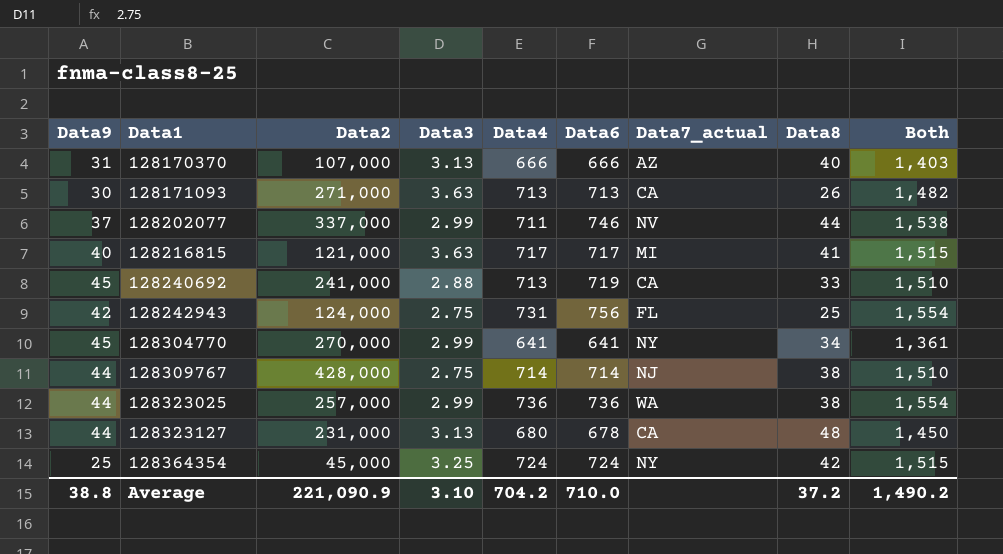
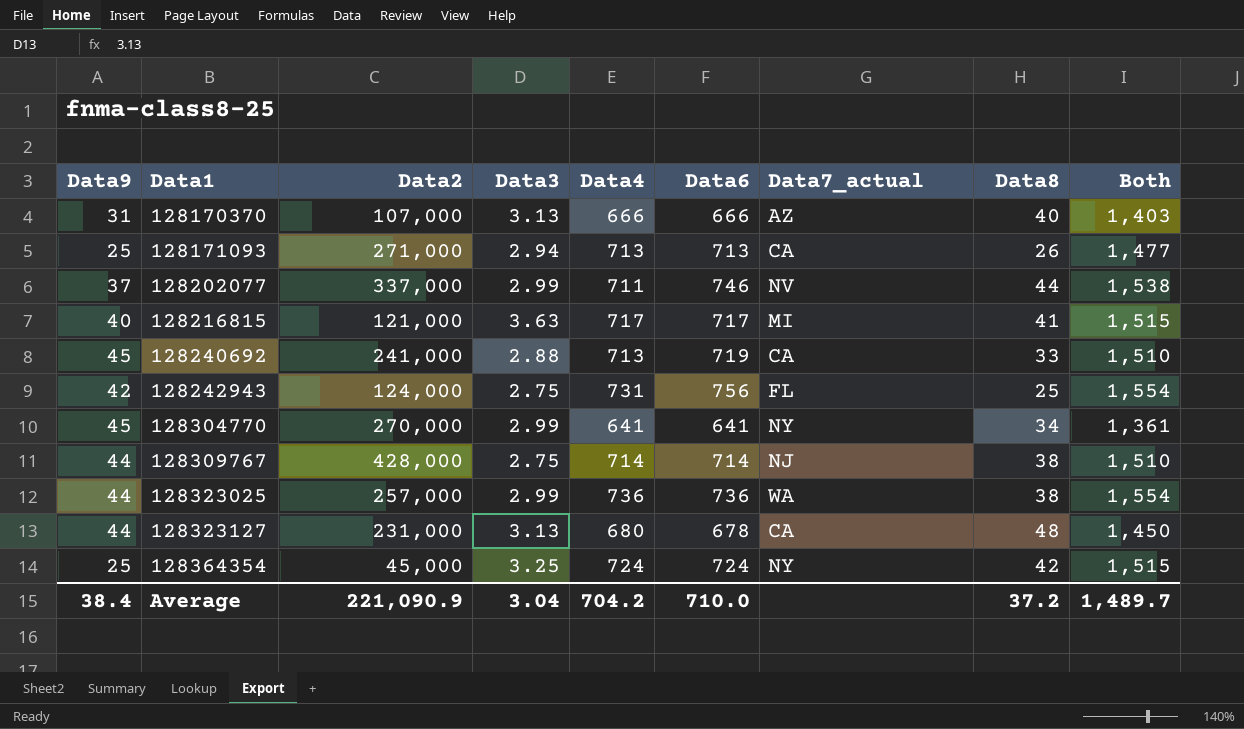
128171093 | Data9: 30 -> 25
128171093 | Data3: 3.63 -> 2.94
128171093 | Both: 1,482 -> 1,477
Average | Data9: 38.8 -> 38.4
Average | Data3: 3.10 -> 3.04
Average | Both: 1,490.2 -> 1,489.7

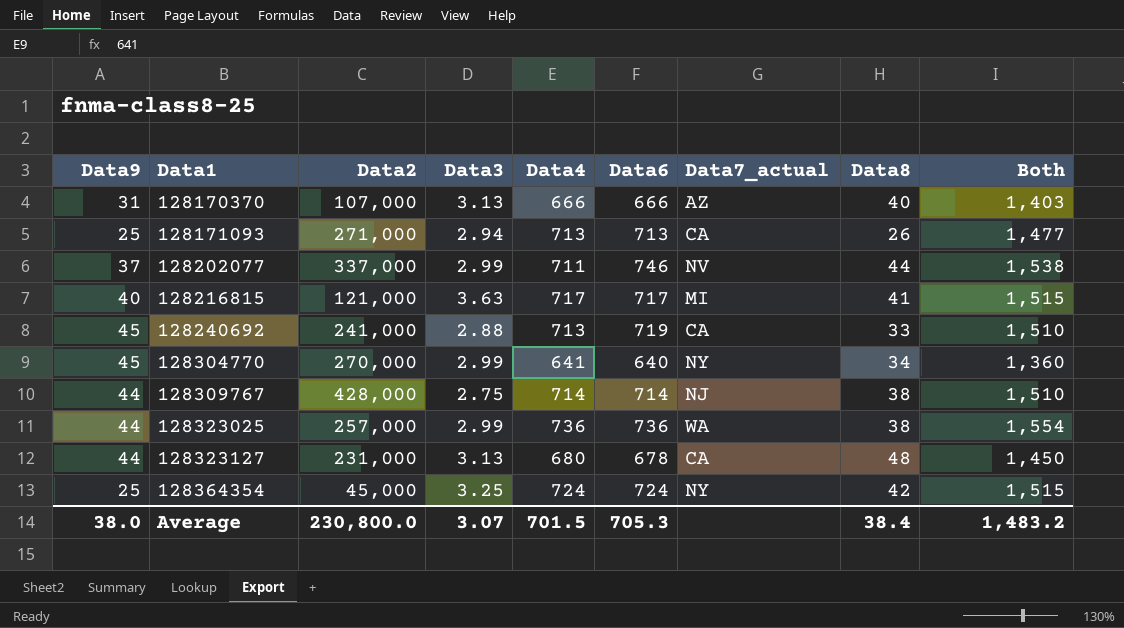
row 128242943: 42 | 124,000 | 2.75 | 731 | 756 | FL | 25 | 1,554 -> none
128304770 | Data6: 641 -> 640
128304770 | Both: 1,361 -> 1,360
Average | Data9: 38.4 -> 38.0
Average | Data2: 221,090.9 -> 230,800.0
Average | Data3: 3.04 -> 3.07
Average | Data4: 704.2 -> 701.5
Average | Data6: 710.0 -> 705.3
Average | Data8: 37.2 -> 38.4
Average | Both: 1,489.7 -> 1,483.2

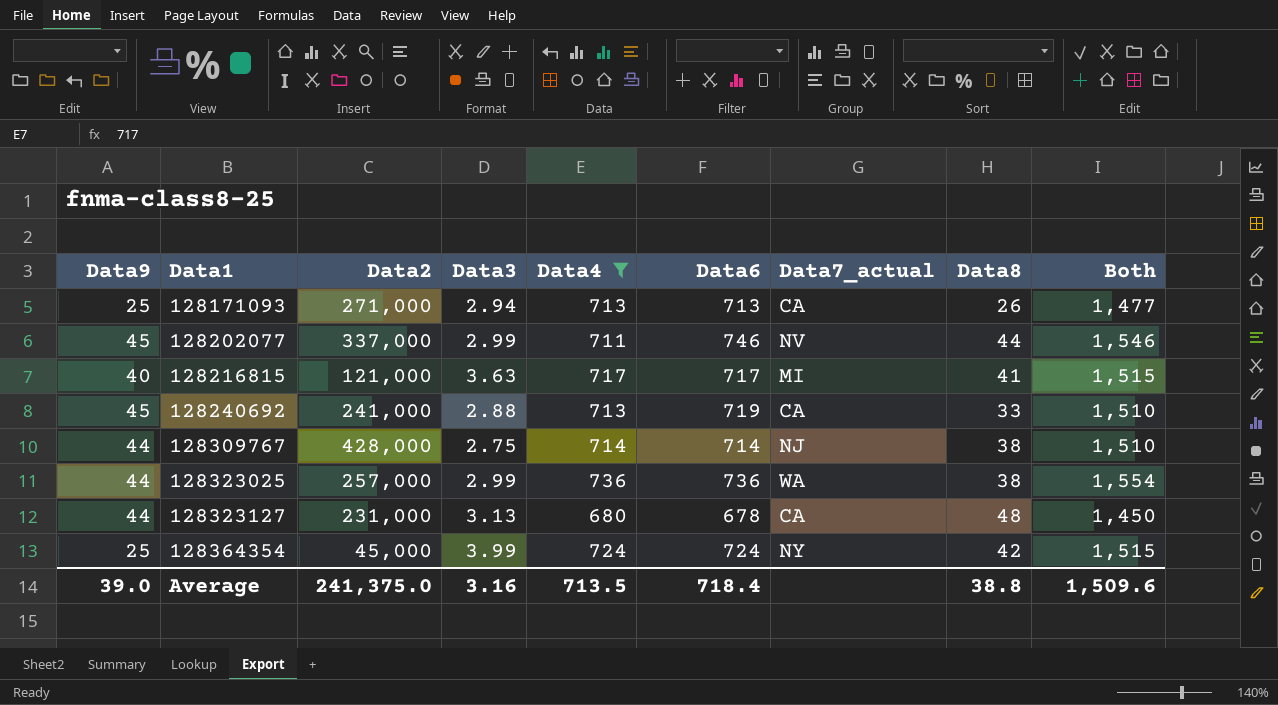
filter: none -> Data4 >= 680
128202077 | Data9: 37 -> 45
128202077 | Both: 1,538 -> 1,546
128364354 | Data3: 3.25 -> 3.99
Average | Data9: 38.0 -> 39.0
Average | Data2: 230,800.0 -> 241,375.0
Average | Data3: 3.07 -> 3.16
Average | Data4: 701.5 -> 713.5
Average | Data6: 705.3 -> 718.4
Average | Data8: 38.4 -> 38.8
Average | Both: 1,483.2 -> 1,509.6

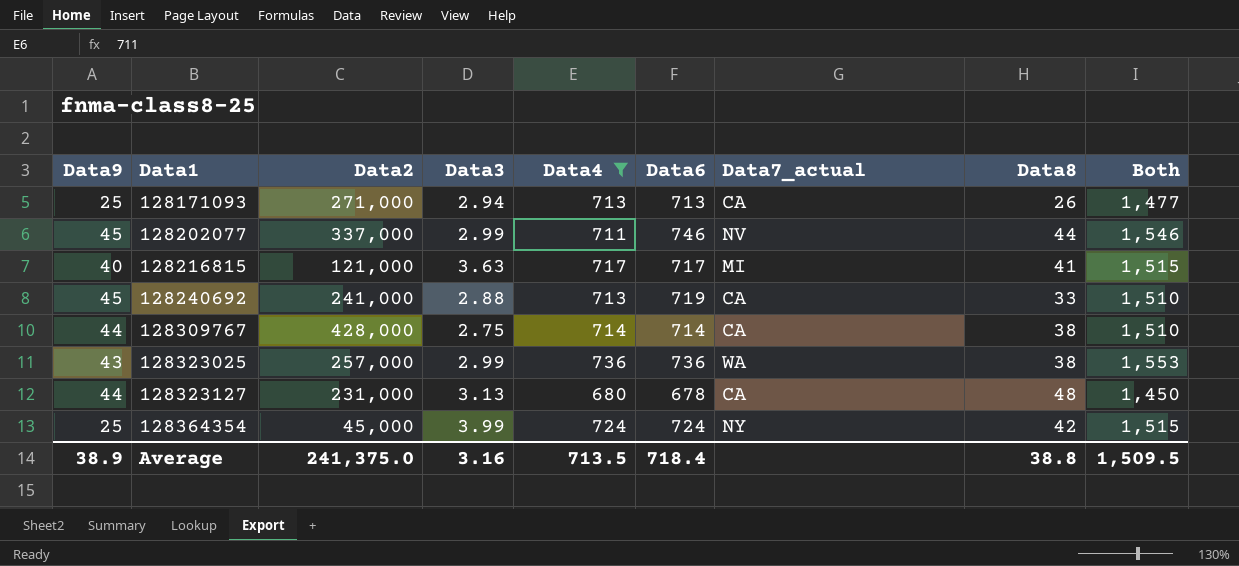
128309767 | Data7_actual: NJ -> CA
128323025 | Data9: 44 -> 43
128323025 | Both: 1,554 -> 1,553
Average | Data9: 39.0 -> 38.9
Average | Both: 1,509.6 -> 1,509.5

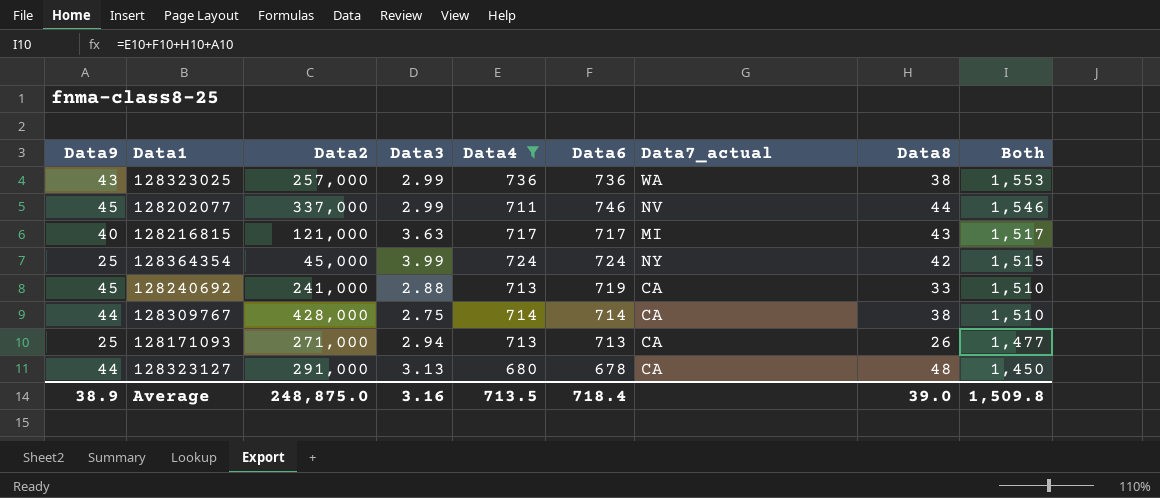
row order: Data1 ascending -> Both descending
128216815 | Data8: 41 -> 43
128216815 | Both: 1,515 -> 1,517
128323127 | Data2: 231,000 -> 291,000
Average | Data2: 241,375.0 -> 248,875.0
Average | Data8: 38.8 -> 39.0
Average | Both: 1,509.5 -> 1,509.8

